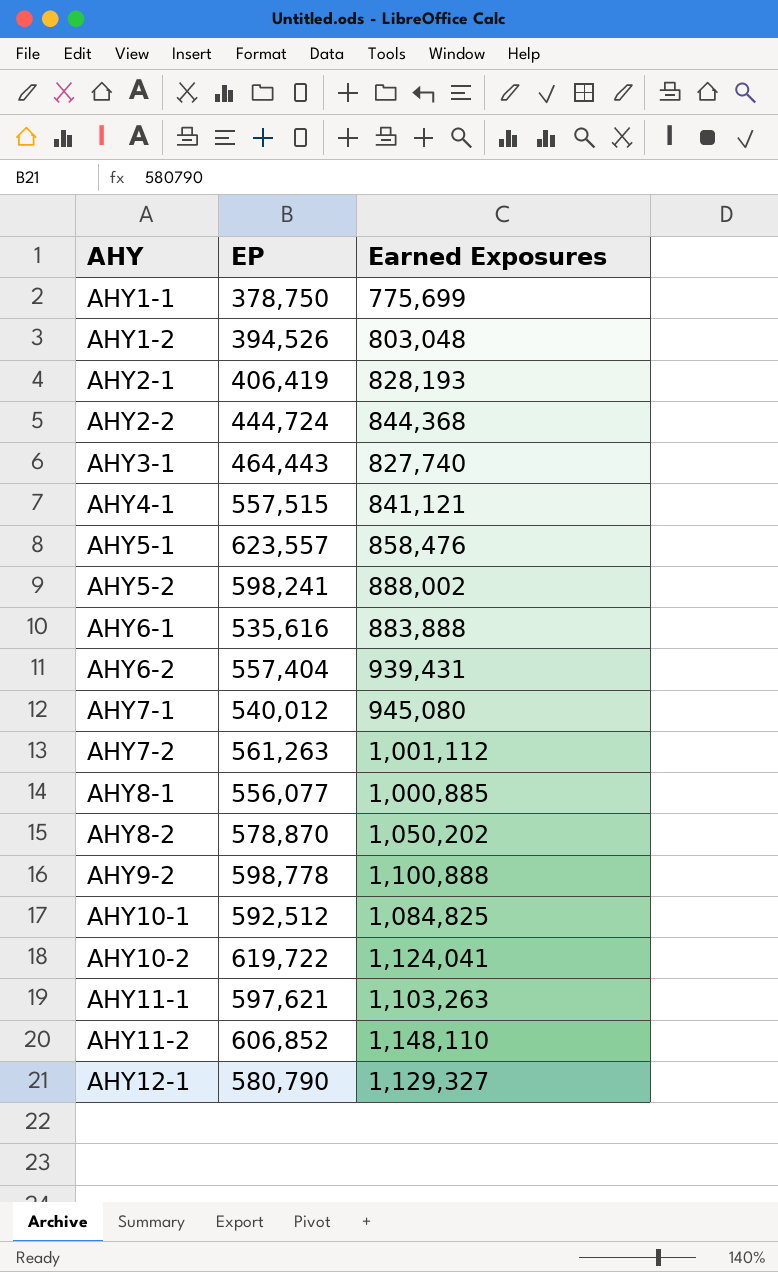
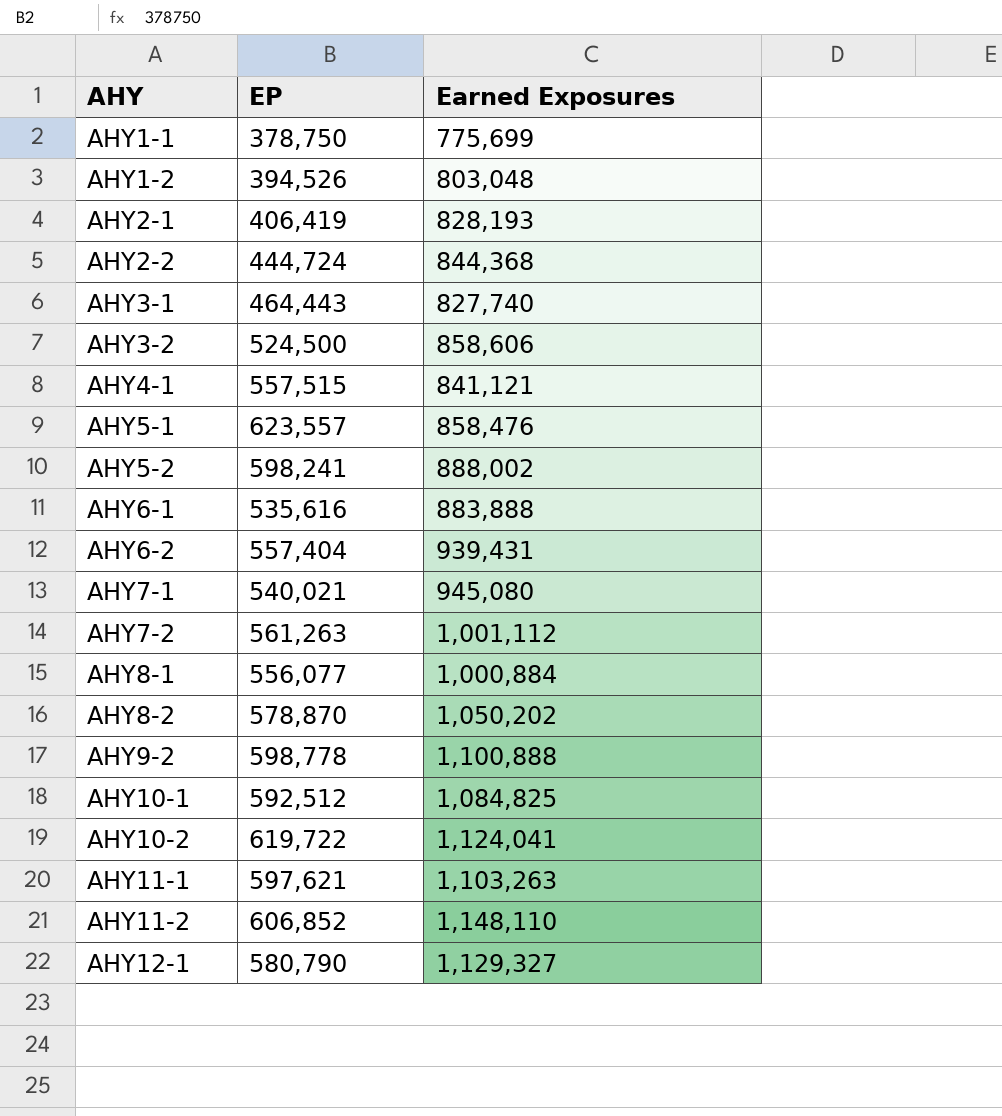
row AHY3-2: none -> 524,500 | 858,606
AHY7-1 | EP: 540,012 -> 540,021
AHY8-1 | Earned Exposures: 1,000,885 -> 1,000,884

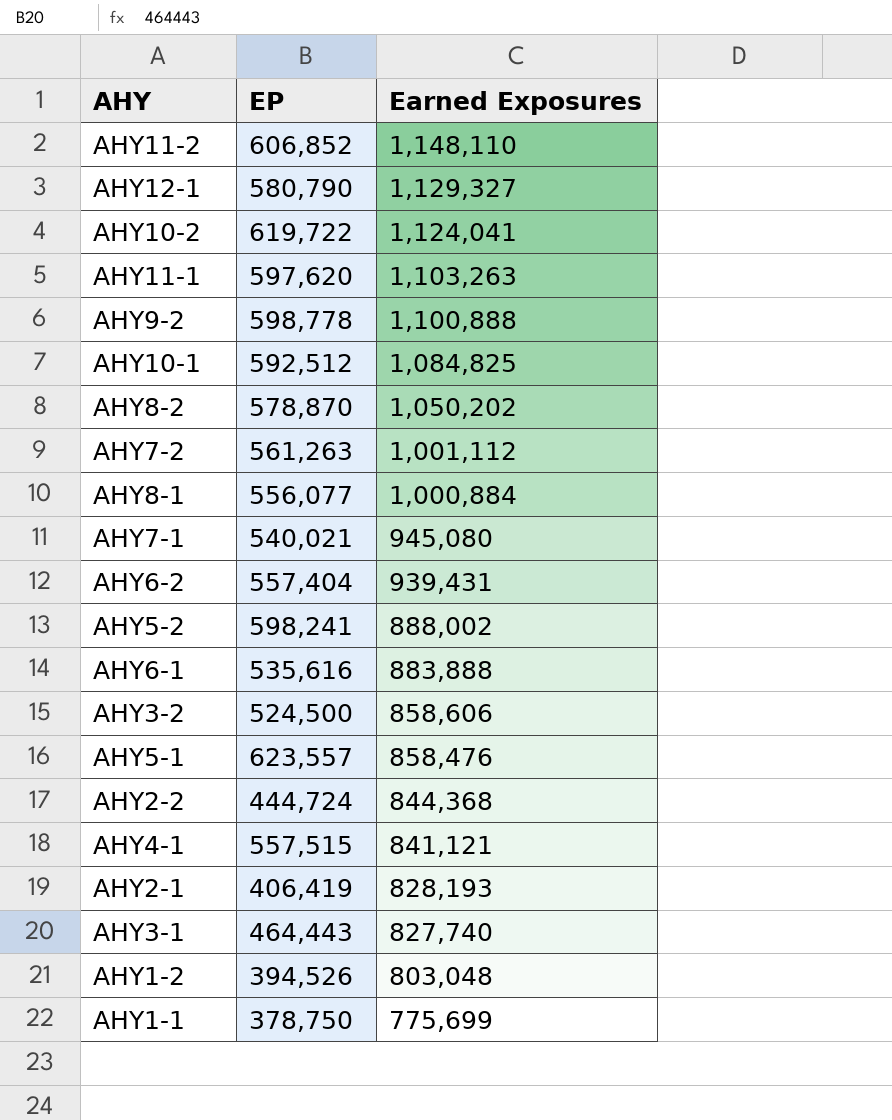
row order: AHY ascending -> Earned Exposures descending
AHY11-1 | EP: 597,621 -> 597,620

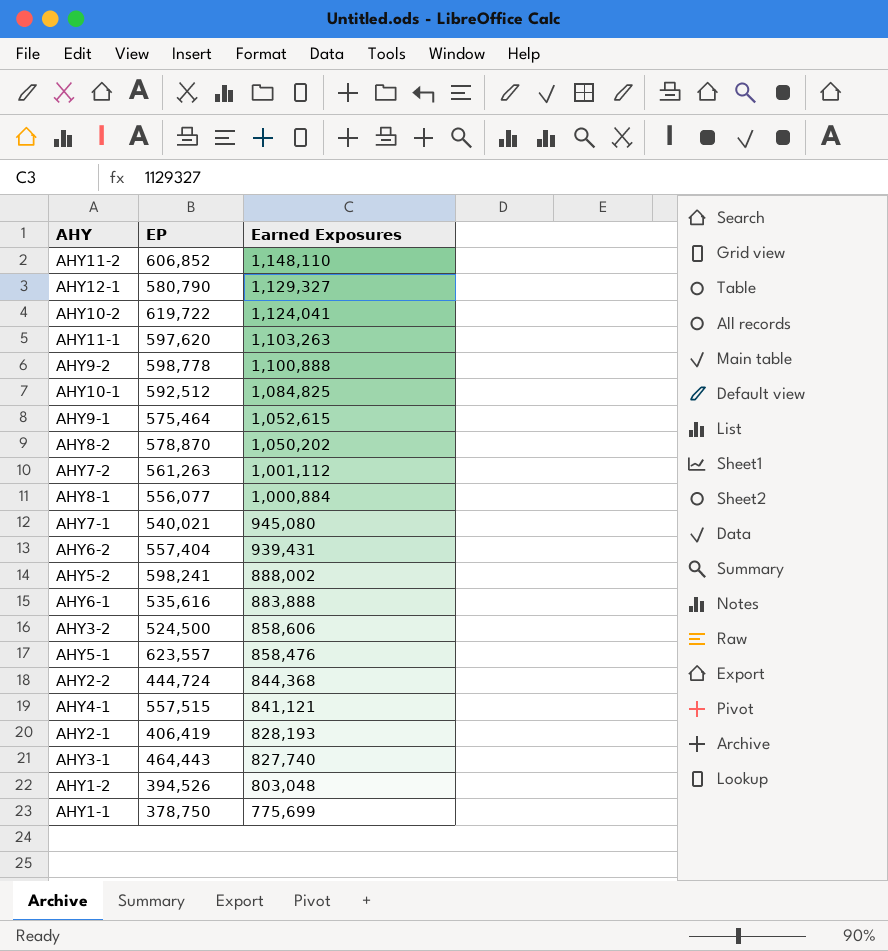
row AHY9-1: none -> 575,464 | 1,052,615

